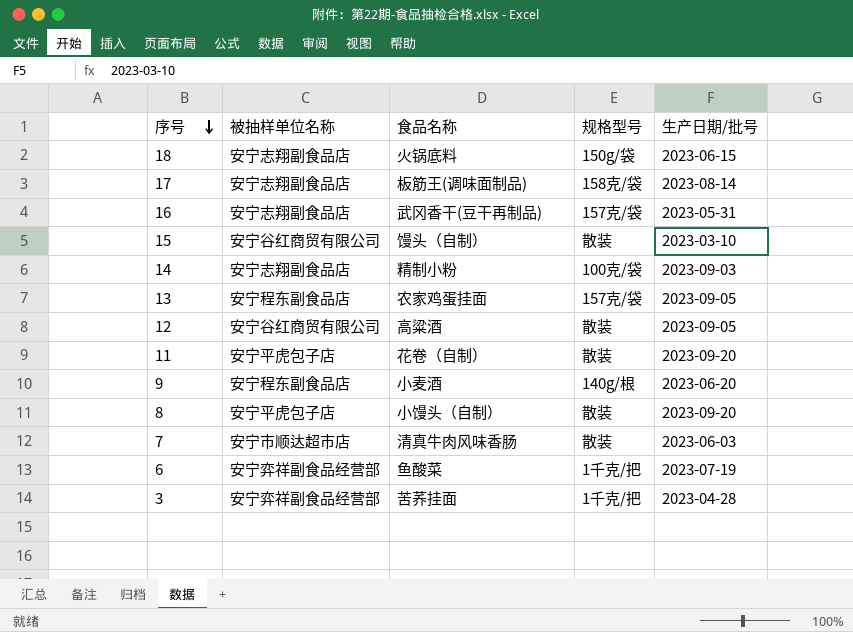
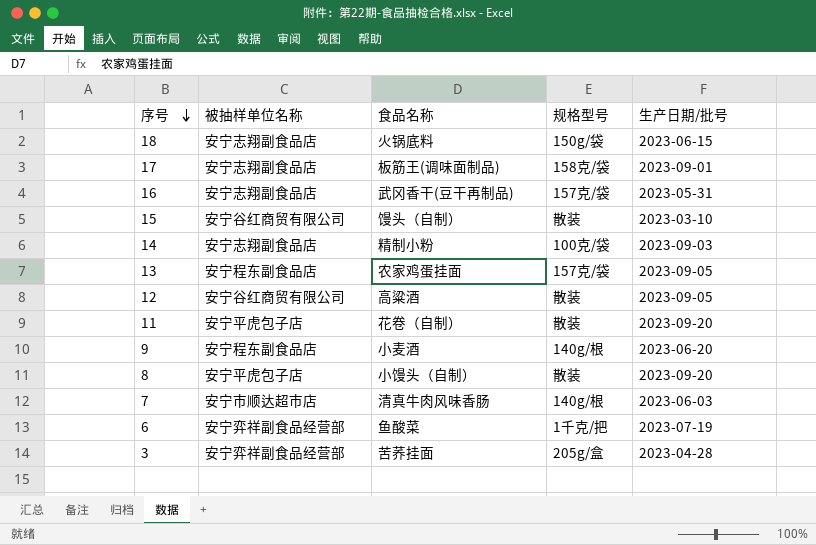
17 | 生产日期/批号: 2023-08-14 -> 2023-09-01
7 | 规格型号: 散装 -> 140g/根
3 | 规格型号: 1千克/把 -> 205g/盒

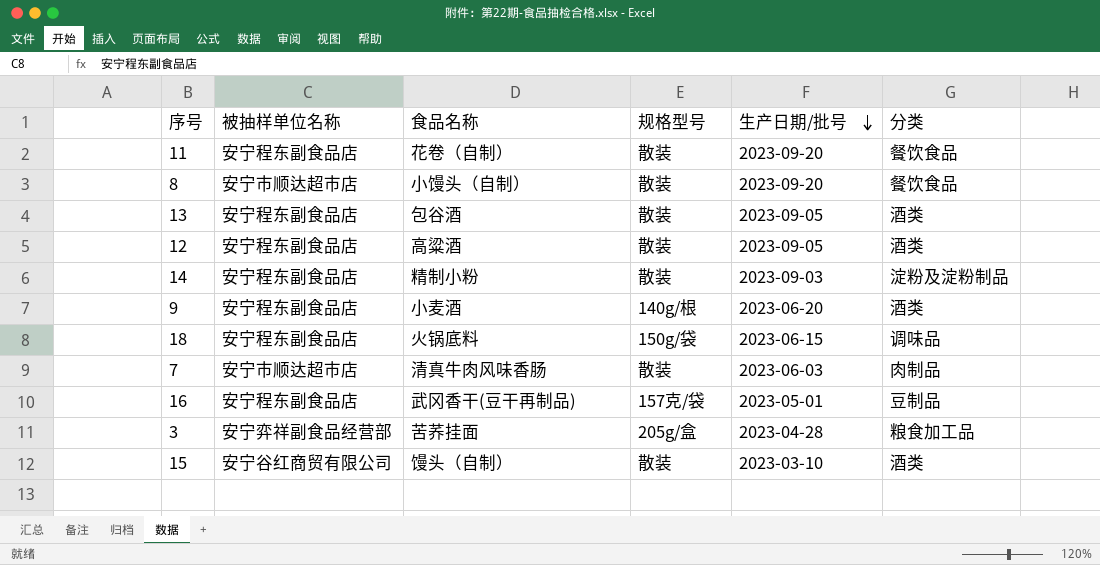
row order: 序号 descending -> 生产日期/批号 descending
column 分类 | position: none -> 6
row 17: 安宁志翔副食品店 | 板筋王(调味面制品) | 158克/袋 | 2023-09-01 -> none
row 6: 安宁弈祥副食品经营部 | 鱼酸菜 | 1千克/把 | 2023-07-19 -> none
11 | 被抽样单位名称: 安宁平虎包子店 -> 安宁程东副食品店
8 | 被抽样单位名称: 安宁平虎包子店 -> 安宁市顺达超市店
13 | 食品名称: 农家鸡蛋挂面 -> 包谷酒
13 | 规格型号: 157克/袋 -> 散装
12 | 被抽样单位名称: 安宁谷红商贸有限公司 -> 安宁程东副食品店
14 | 被抽样单位名称: 安宁志翔副食品店 -> 安宁程东副食品店
14 | 规格型号: 100克/袋 -> 散装
18 | 被抽样单位名称: 安宁志翔副食品店 -> 安宁程东副食品店
7 | 规格型号: 140g/根 -> 散装
16 | 被抽样单位名称: 安宁志翔副食品店 -> 安宁程东副食品店
16 | 生产日期/批号: 2023-05-31 -> 2023-05-01

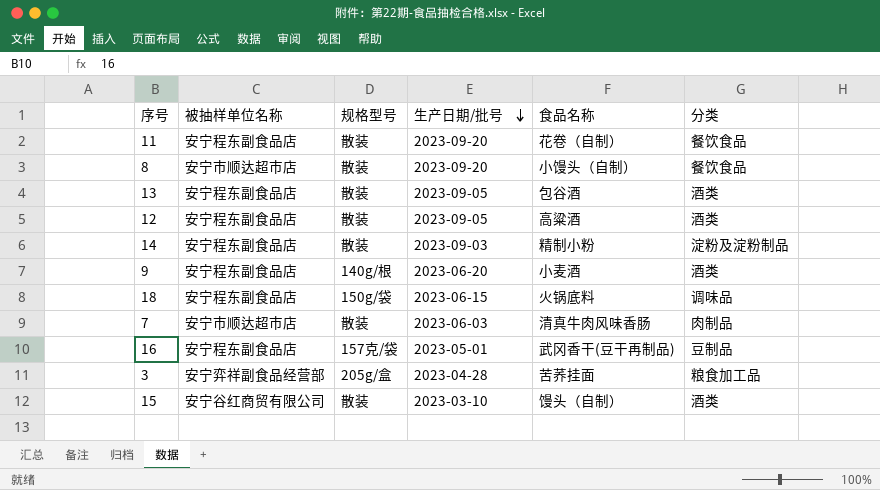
column 食品名称 | position: 3 -> 5

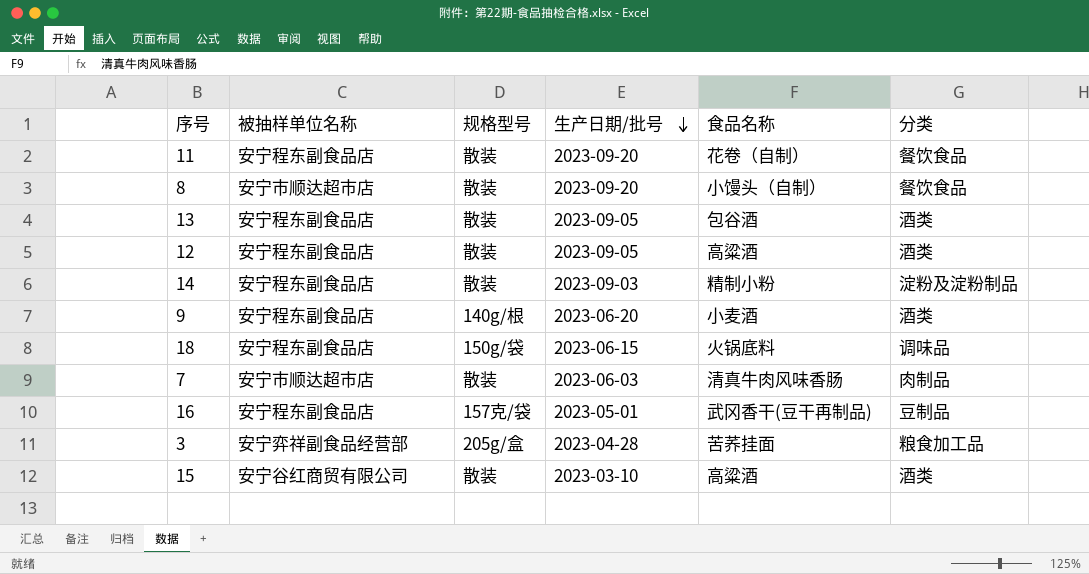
15 | 食品名称: 馒头（自制） -> 高粱酒

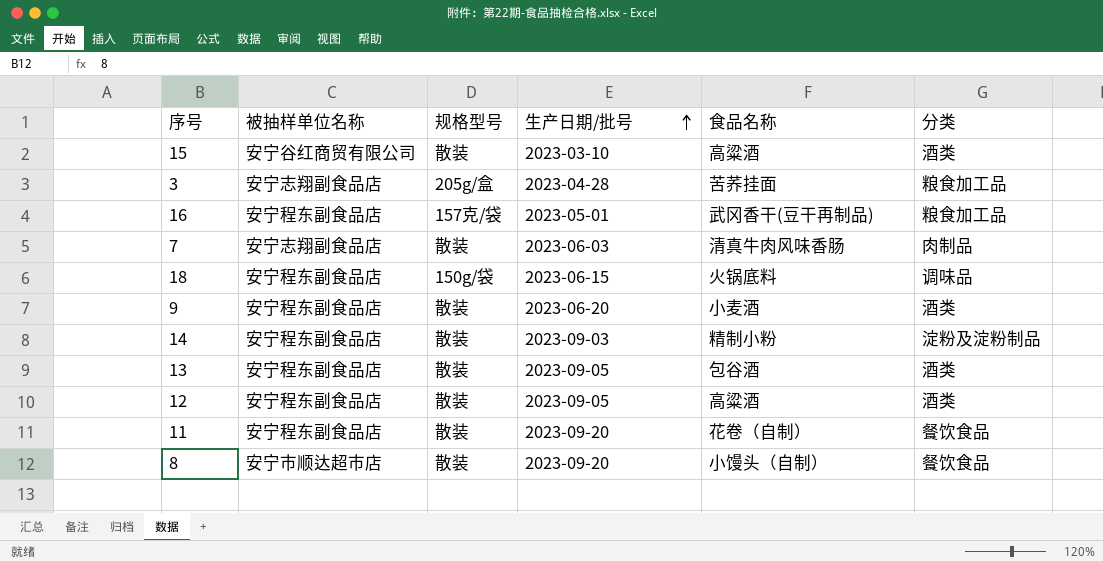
row order: 生产日期/批号 descending -> 生产日期/批号 ascending
3 | 被抽样单位名称: 安宁弈祥副食品经营部 -> 安宁志翔副食品店
16 | 分类: 豆制品 -> 粮食加工品
7 | 被抽样单位名称: 安宁市顺达超市店 -> 安宁志翔副食品店
9 | 规格型号: 140g/根 -> 散装

